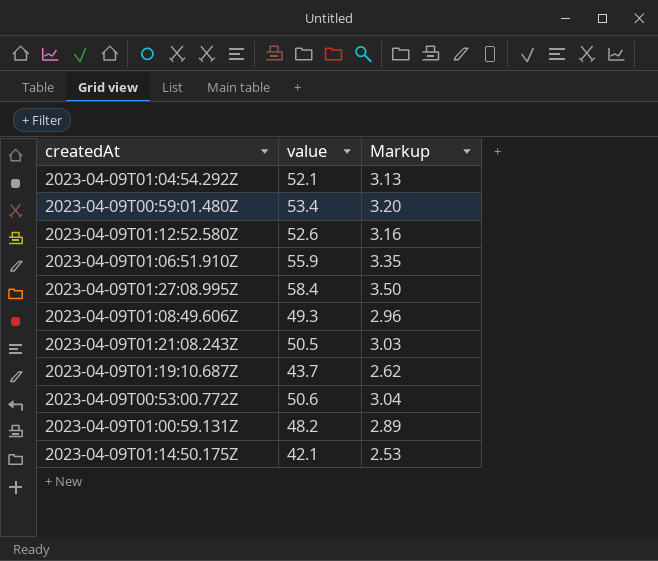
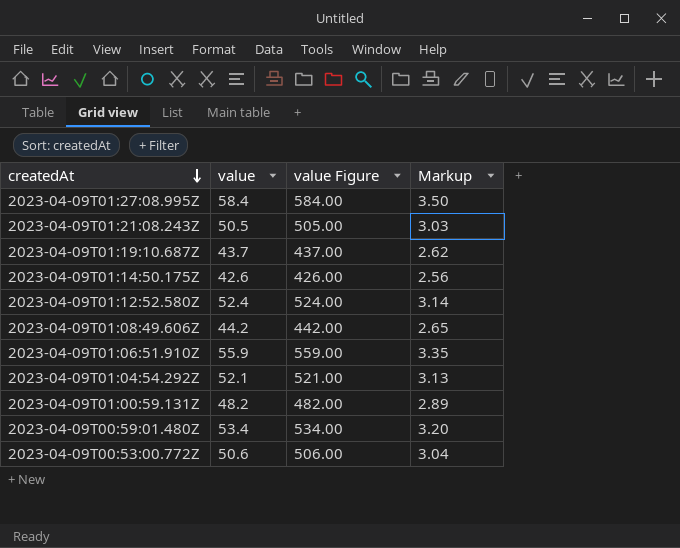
row order: none -> createdAt descending
column value Figure | formula: none -> [value] * 10
2023-04-09T01:14:50.175Z | value: 42.1 -> 42.6
2023-04-09T01:14:50.175Z | Markup: 2.53 -> 2.56
2023-04-09T01:12:52.580Z | value: 52.6 -> 52.4
2023-04-09T01:12:52.580Z | Markup: 3.16 -> 3.14
2023-04-09T01:08:49.606Z | value: 49.3 -> 44.2
2023-04-09T01:08:49.606Z | Markup: 2.96 -> 2.65

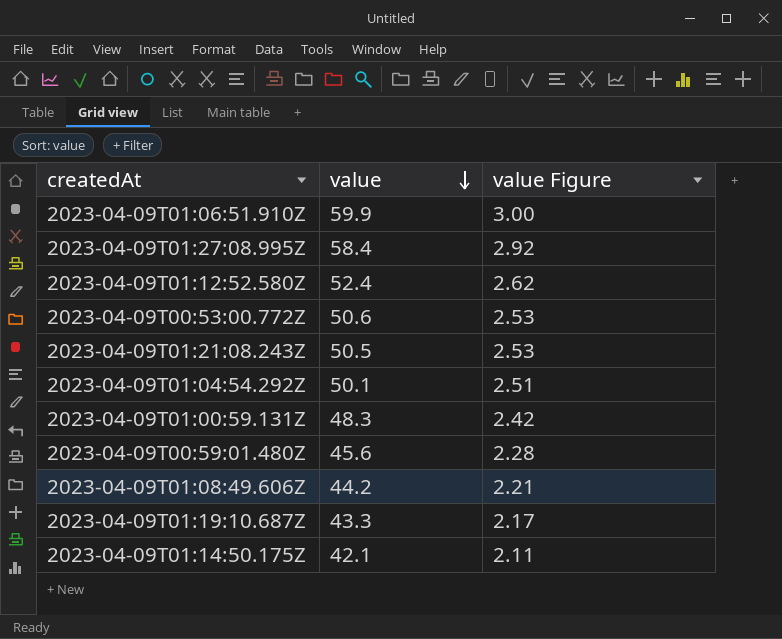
row order: createdAt descending -> value descending
column Markup | formula: [value] * 0.06 -> none
column value Figure | formula: [value] * 10 -> [value] * 0.05
2023-04-09T01:06:51.910Z | value: 55.9 -> 59.9
2023-04-09T01:04:54.292Z | value: 52.1 -> 50.1
2023-04-09T01:00:59.131Z | value: 48.2 -> 48.3
2023-04-09T00:59:01.480Z | value: 53.4 -> 45.6
2023-04-09T01:19:10.687Z | value: 43.7 -> 43.3
2023-04-09T01:14:50.175Z | value: 42.6 -> 42.1

